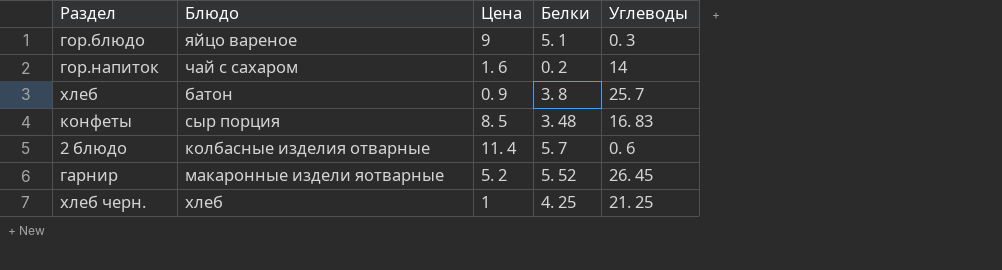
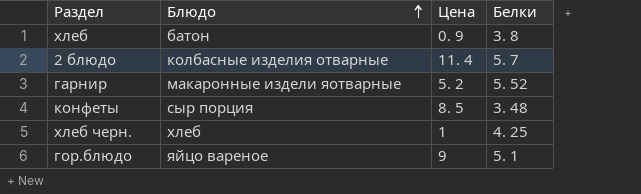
row order: none -> Блюдо ascending
column Углеводы | position: 5 -> none
row гор.напиток: чай с сахаром | 1. 6 | 0. 2 | 14 -> none

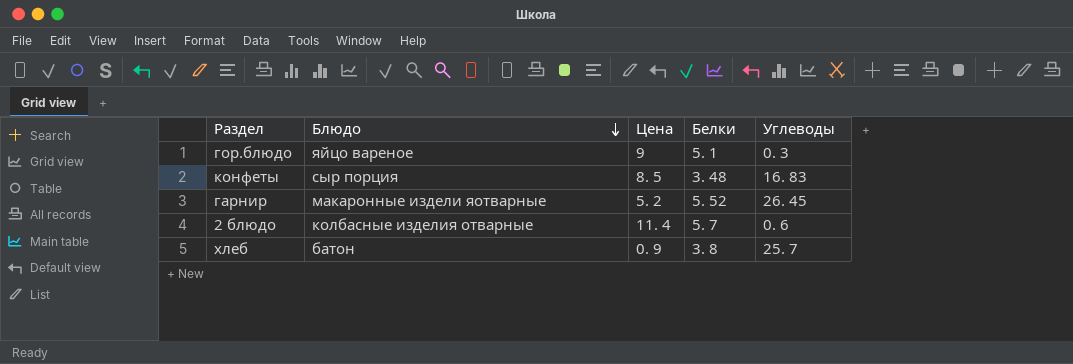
row order: Блюдо ascending -> Блюдо descending
column Углеводы | position: none -> 5
row хлеб черн.: хлеб | 1 | 4. 25 -> none

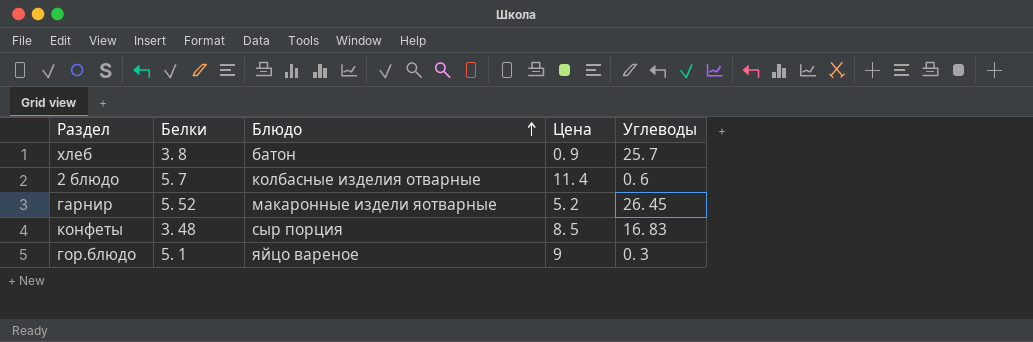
row order: Блюдо descending -> Блюдо ascending
column Белки | position: 4 -> 2

